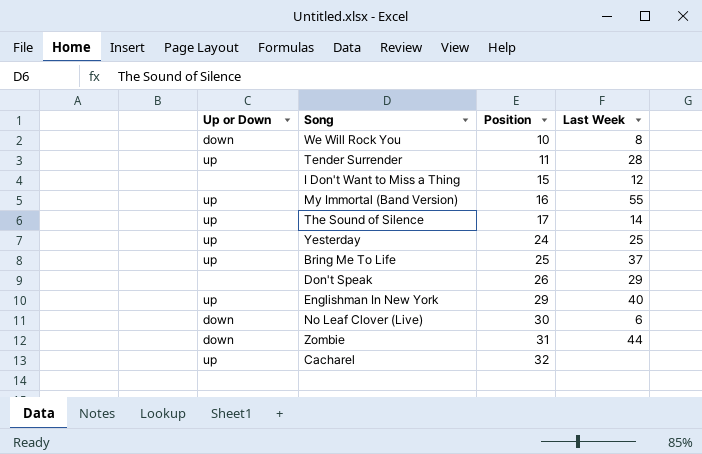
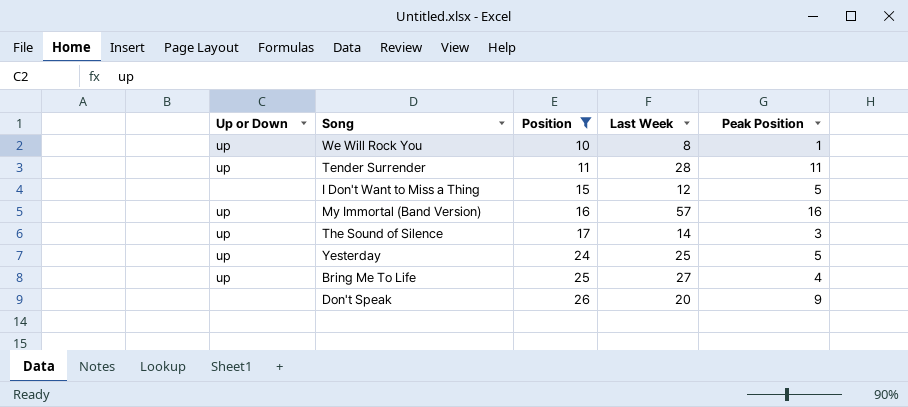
filter: none -> Position <= 26
column Peak Position | position: none -> 5
We Will Rock You | Up or Down: down -> up
My Immortal (Band Version) | Last Week: 55 -> 57
Bring Me To Life | Last Week: 37 -> 27
Don't Speak | Last Week: 29 -> 20

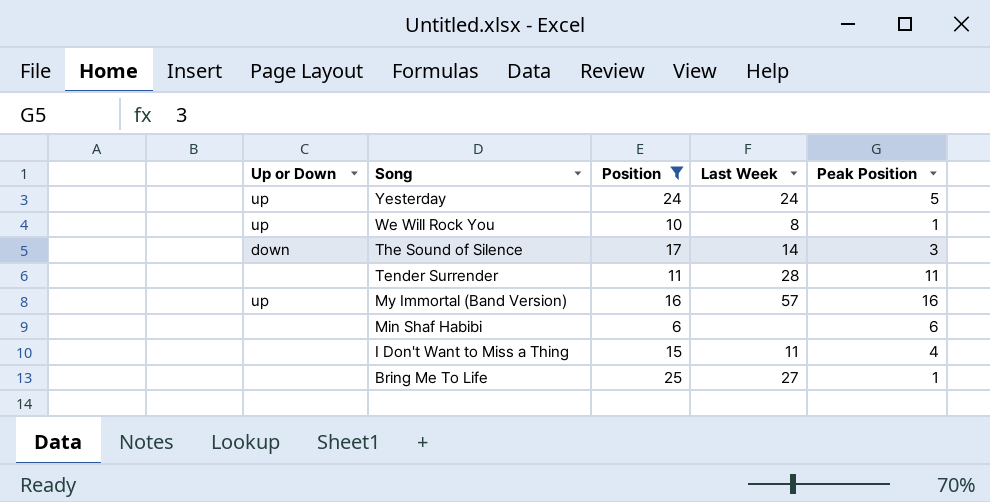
row order: Position ascending -> Song descending
row Don't Speak: none | 26 | 20 | 9 -> none
Yesterday | Last Week: 25 -> 24
The Sound of Silence | Up or Down: up -> down
Tender Surrender | Up or Down: up -> none
row Min Shaf Habibi: none -> none | 6 | none | 6
I Don't Want to Miss a Thing | Last Week: 12 -> 11
I Don't Want to Miss a Thing | Peak Position: 5 -> 4
Bring Me To Life | Up or Down: up -> none
Bring Me To Life | Peak Position: 4 -> 1

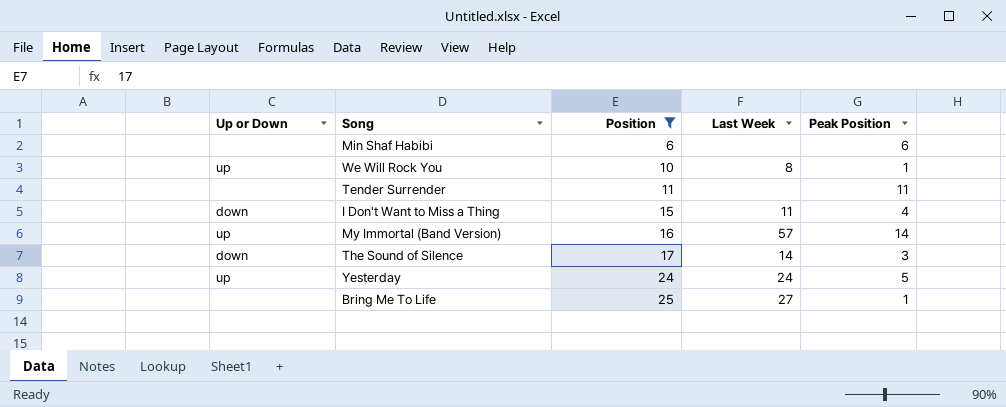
row order: Song descending -> Position ascending
Tender Surrender | Last Week: 28 -> none
I Don't Want to Miss a Thing | Up or Down: none -> down
My Immortal (Band Version) | Peak Position: 16 -> 14

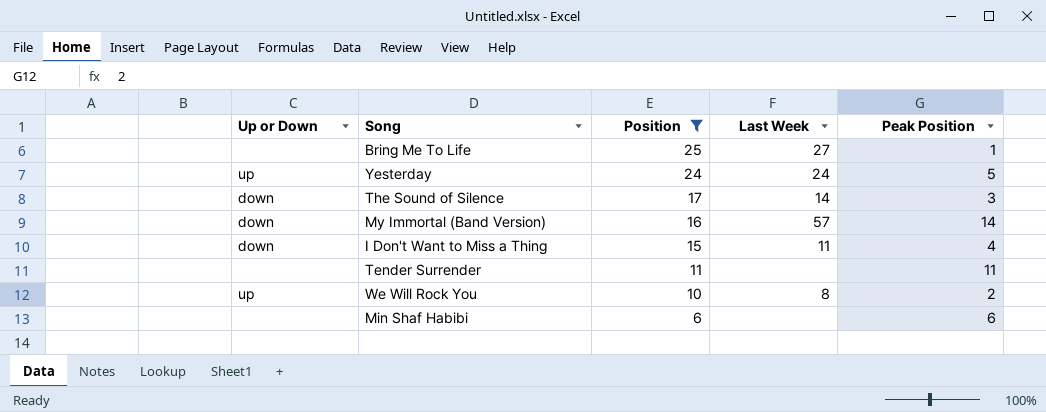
row order: Position ascending -> Position descending
My Immortal (Band Version) | Up or Down: up -> down
We Will Rock You | Peak Position: 1 -> 2

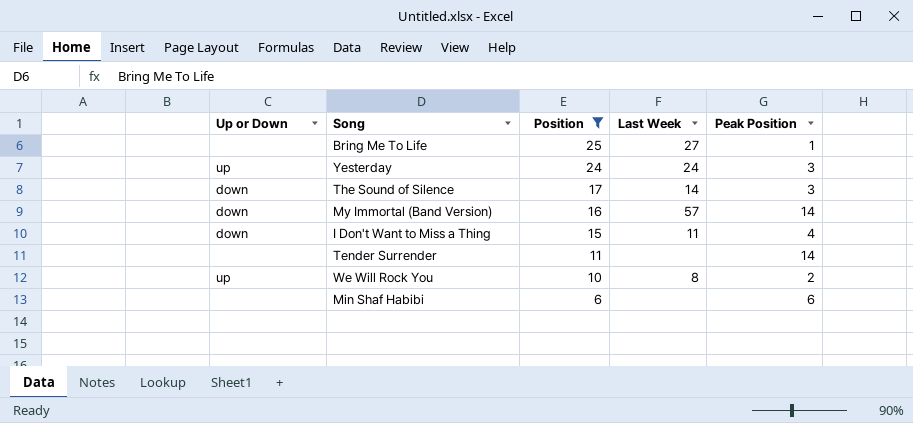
Yesterday | Peak Position: 5 -> 3
Tender Surrender | Peak Position: 11 -> 14

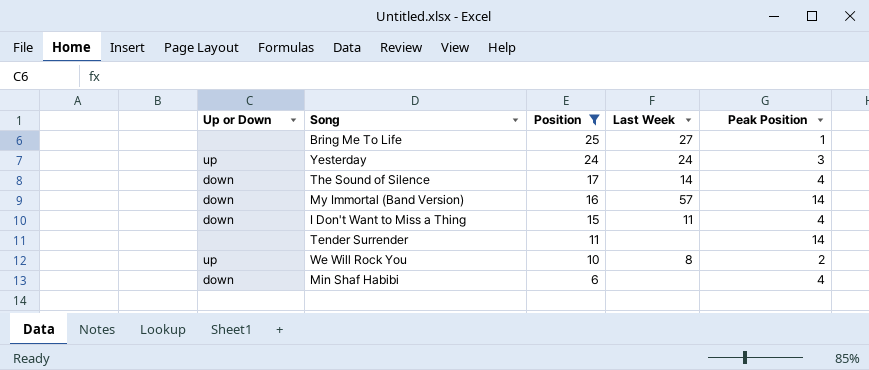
The Sound of Silence | Peak Position: 3 -> 4
Min Shaf Habibi | Up or Down: none -> down
Min Shaf Habibi | Peak Position: 6 -> 4

